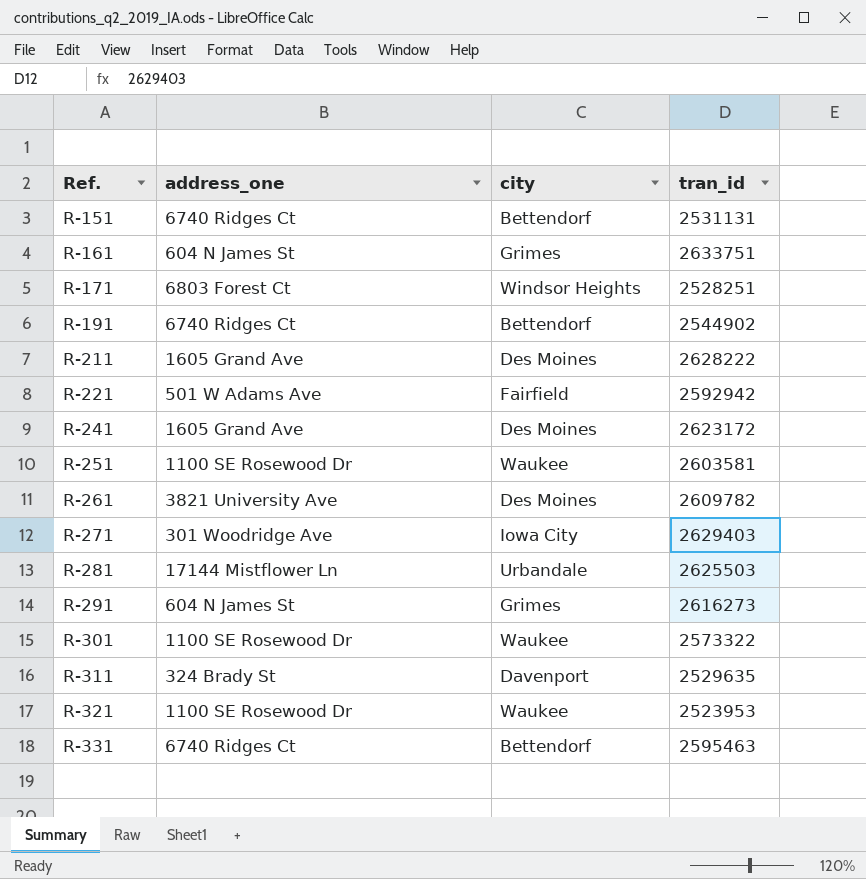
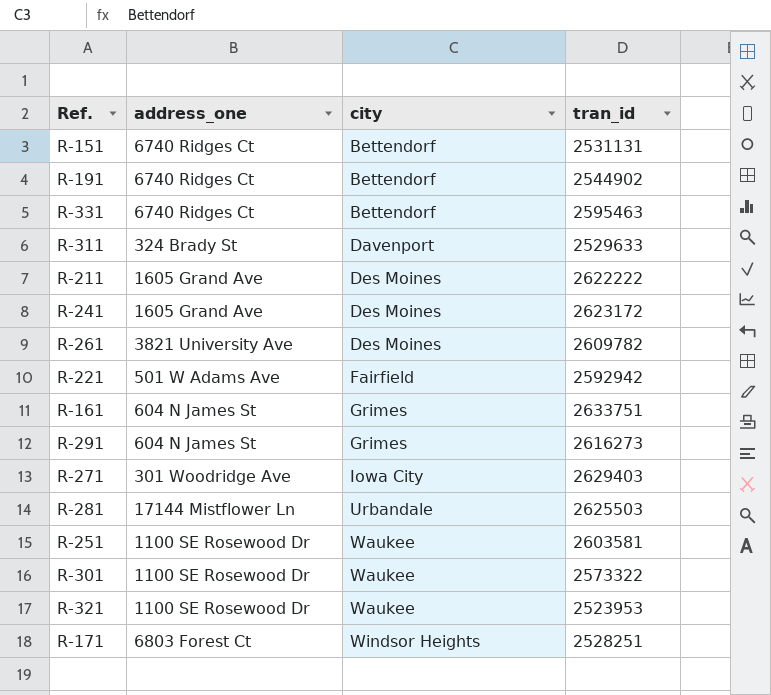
row order: Ref. ascending -> city ascending
R-311 | tran_id: 2529635 -> 2529633
R-211 | tran_id: 2628222 -> 2622222

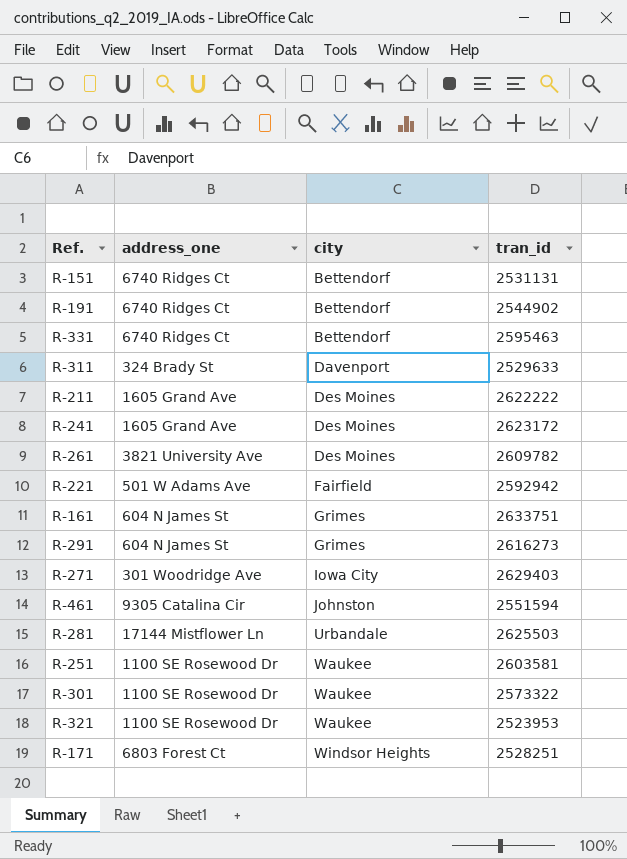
row R-461: none -> 9305 Catalina Cir | Johnston | 2551594

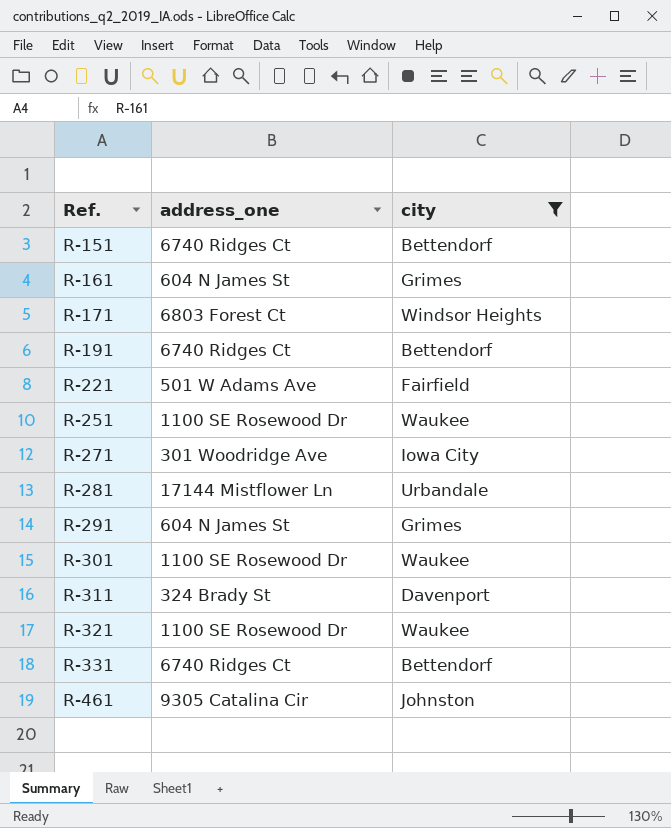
filter: none -> city != Des Moines
row order: city ascending -> Ref. ascending
column tran_id | position: 4 -> none

